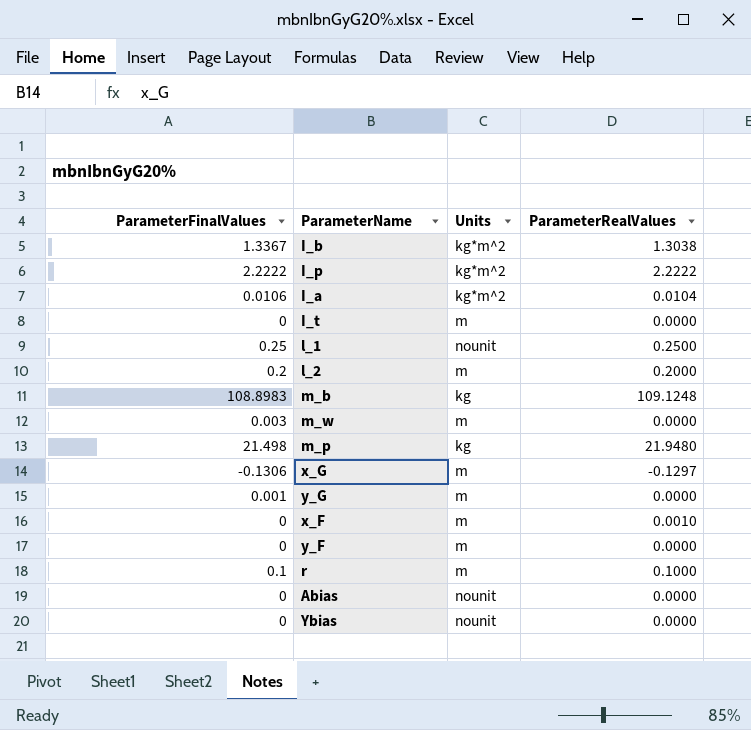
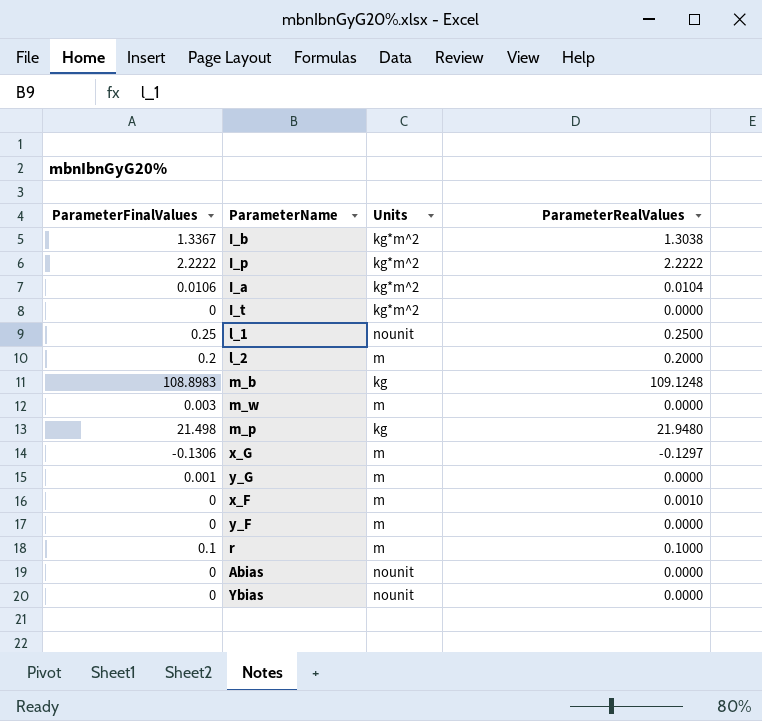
I_t | Units: m -> kg*m^2

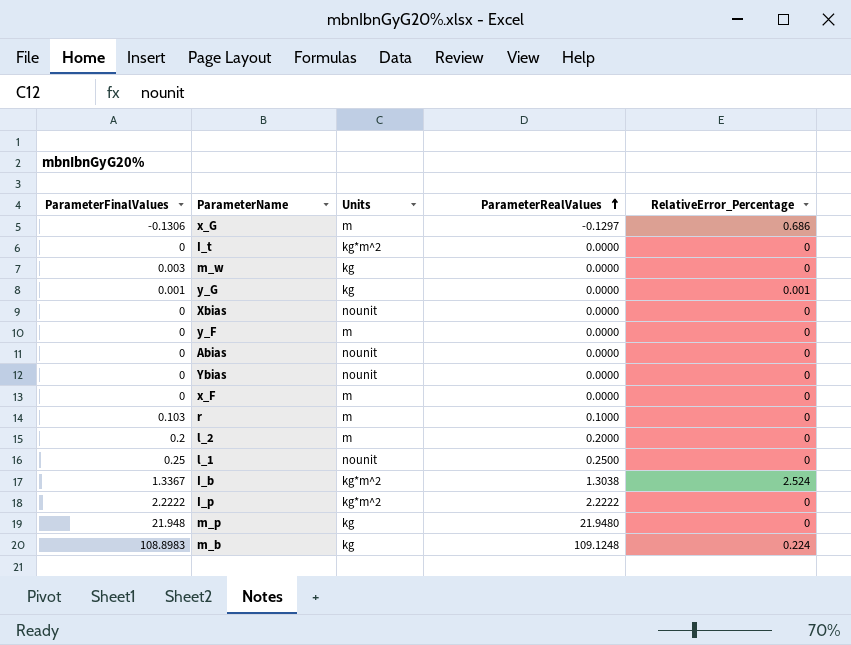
row order: none -> ParameterRealValues ascending
column RelativeError_Percentage | position: none -> 5
row I_a: 0.0106 | kg*m^2 | 0.0104 -> none
m_w | Units: m -> kg
y_G | Units: m -> kg
row Xbias: none -> 0 | nounit | 0.0000 | 0
x_F | ParameterRealValues: 0.0010 -> 0.0000
r | ParameterFinalValues: 0.1 -> 0.103
m_p | ParameterFinalValues: 21.498 -> 21.948

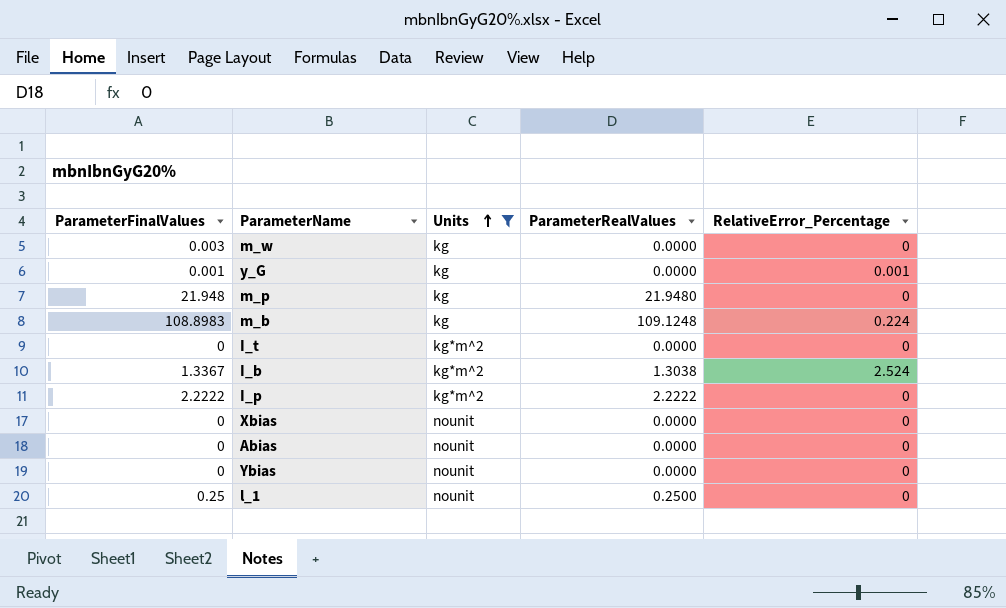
filter: none -> Units != m
row order: ParameterRealValues ascending -> Units ascending

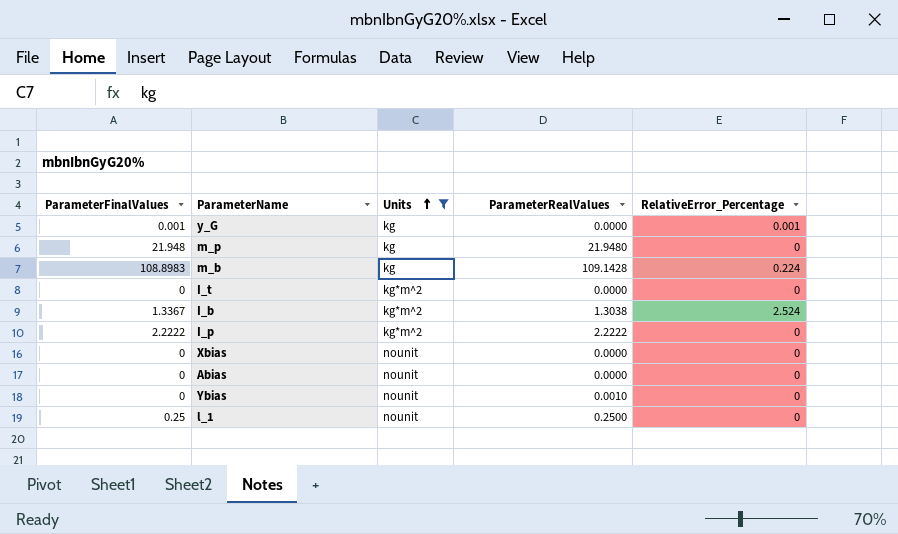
row m_w: 0.003 | kg | 0.0000 | 0 -> none
m_b | ParameterRealValues: 109.1248 -> 109.1428
Ybias | ParameterRealValues: 0.0000 -> 0.0010

